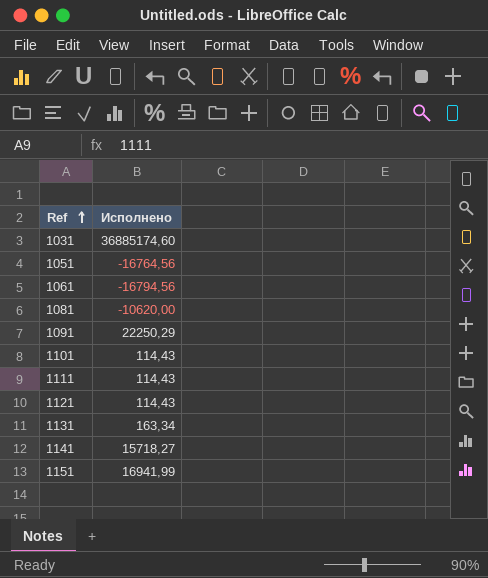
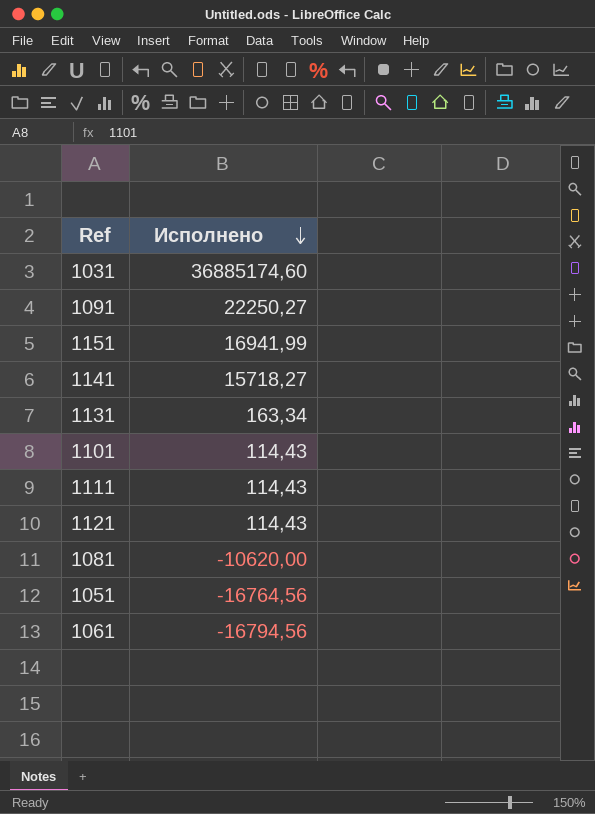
row order: Ref ascending -> Исполнено descending
1091 | Исполнено: 22250,29 -> 22250,27

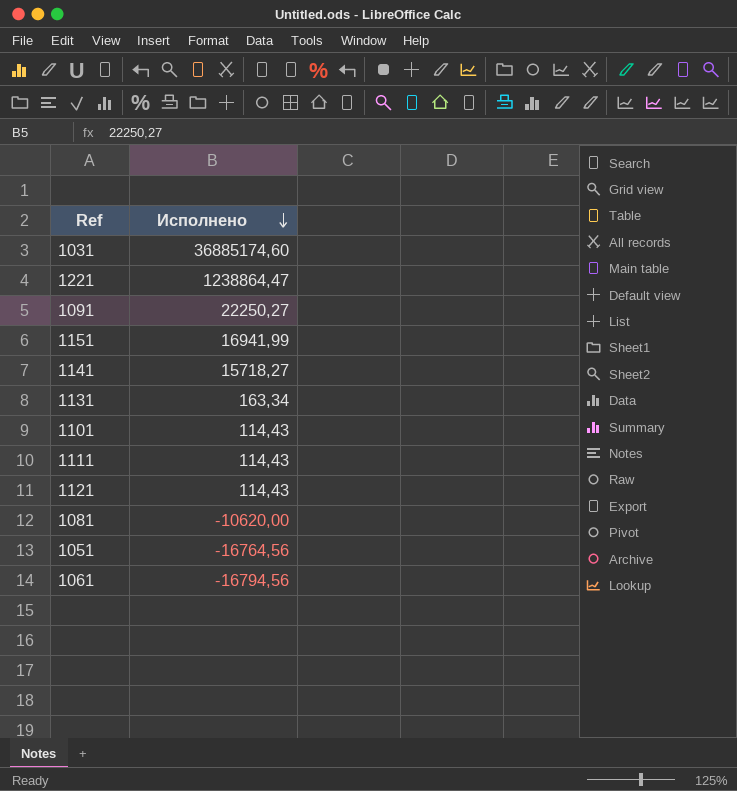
row 1221: none -> 1238864,47

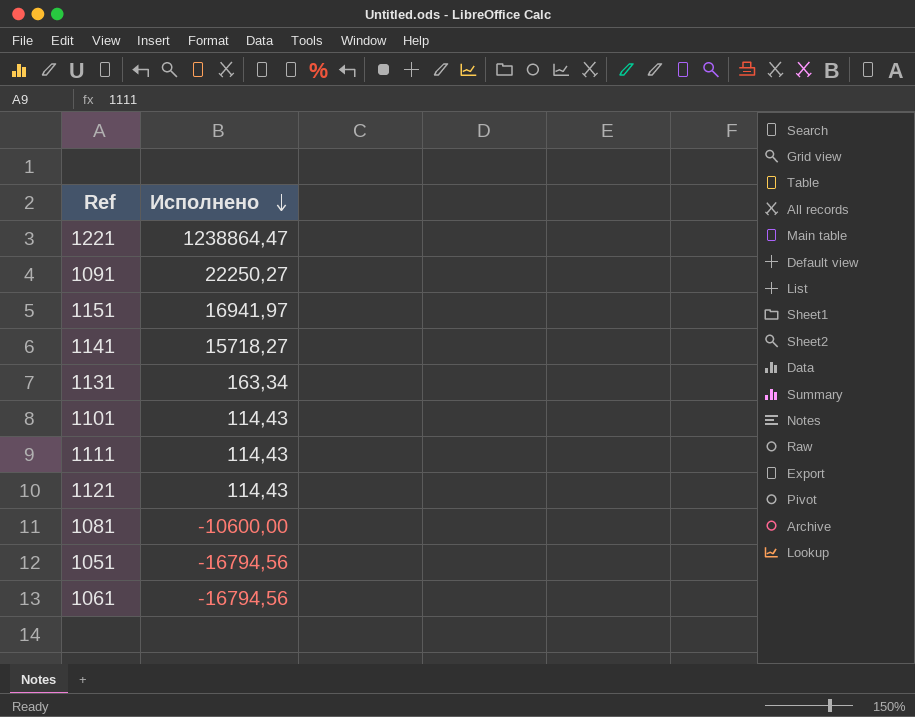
row 1031: 36885174,60 -> none
1151 | Исполнено: 16941,99 -> 16941,97
1081 | Исполнено: -10620,00 -> -10600,00
1051 | Исполнено: -16764,56 -> -16794,56

